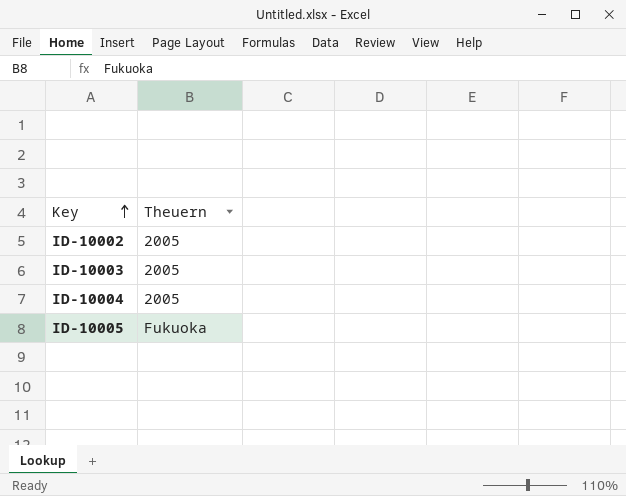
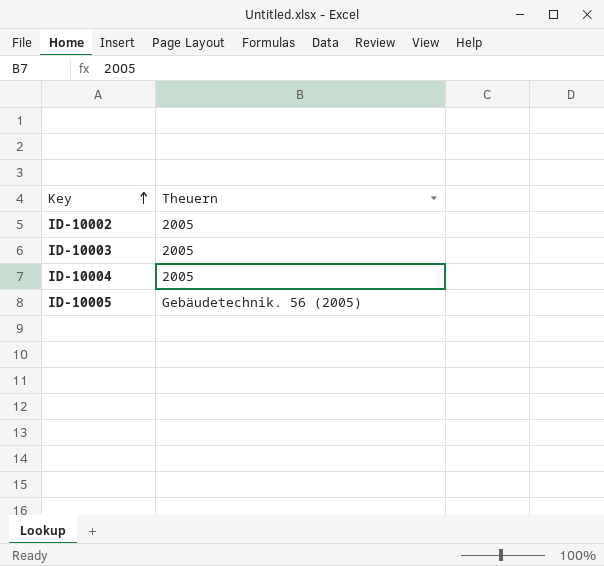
ID-10005 | Theuern: Fukuoka -> Gebäudetechnik. 56 (2005)

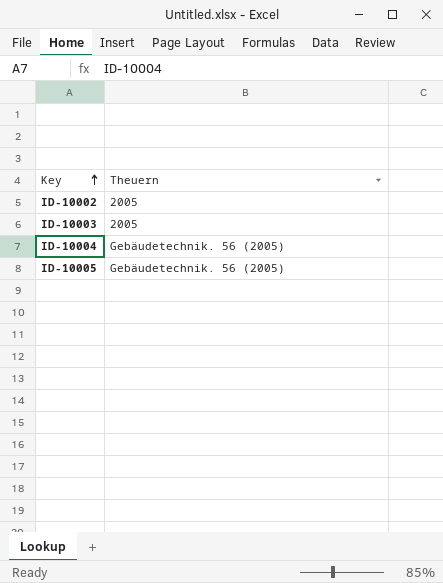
ID-10004 | Theuern: 2005 -> Gebäudetechnik. 56 (2005)

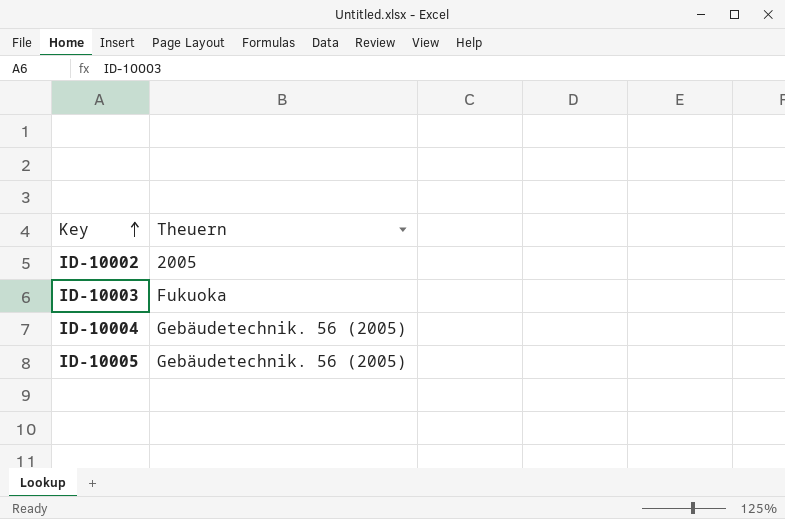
ID-10003 | Theuern: 2005 -> Fukuoka

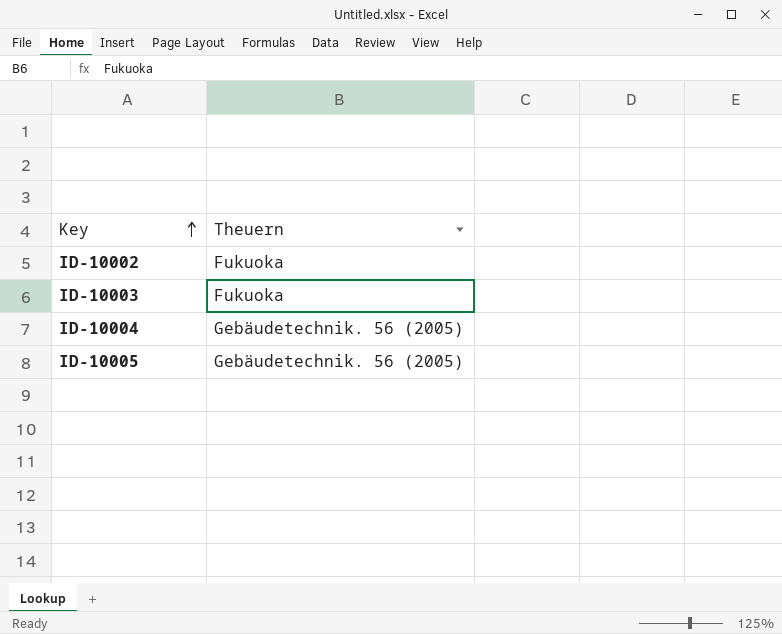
ID-10002 | Theuern: 2005 -> Fukuoka

